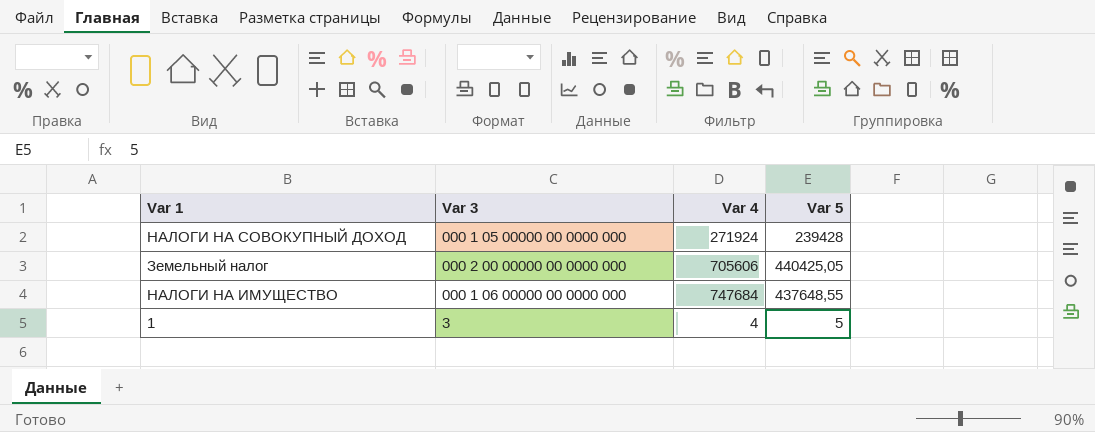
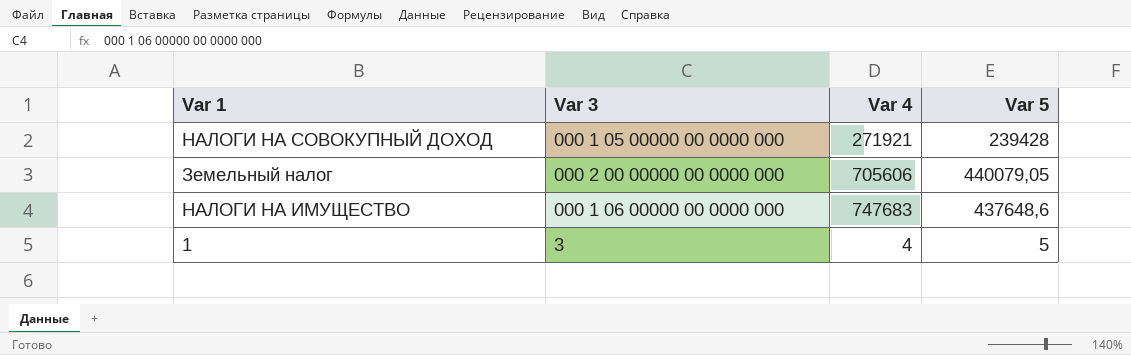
НАЛОГИ НА СОВОКУПНЫЙ ДОХОД | Var 4: 271924 -> 271921
Земельный налог | Var 5: 440425,05 -> 440079,05
НАЛОГИ НА ИМУЩЕСТВО | Var 4: 747684 -> 747683
НАЛОГИ НА ИМУЩЕСТВО | Var 5: 437648,55 -> 437648,6

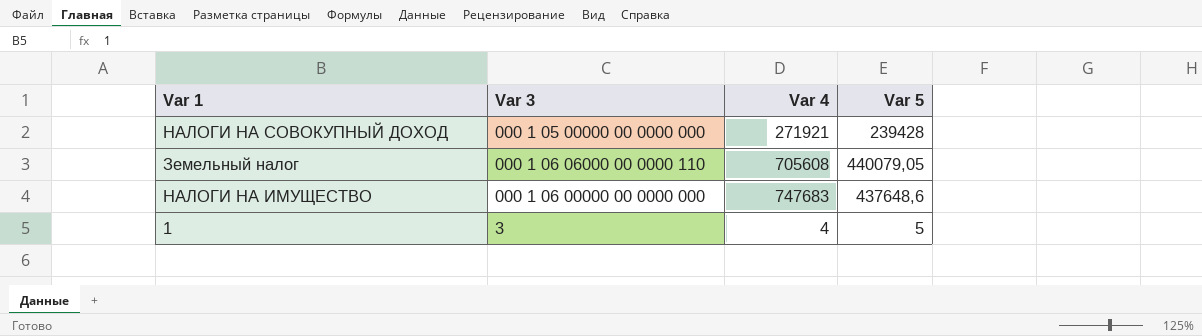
Земельный налог | Var 3: 000 2 00 00000 00 0000 000 -> 000 1 06 06000 00 0000 110
Земельный налог | Var 4: 705606 -> 705608

